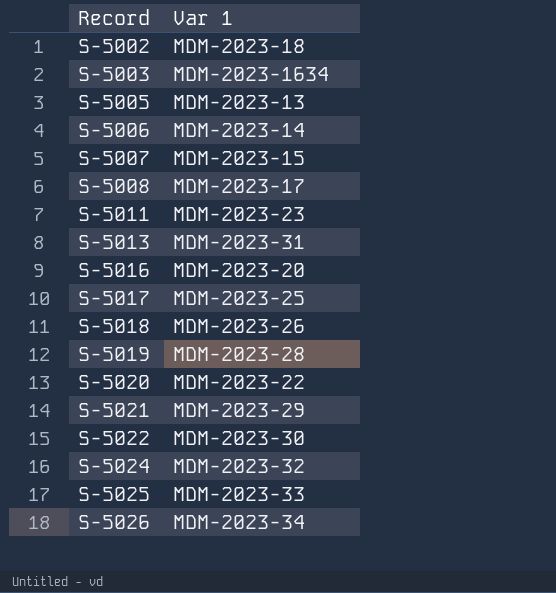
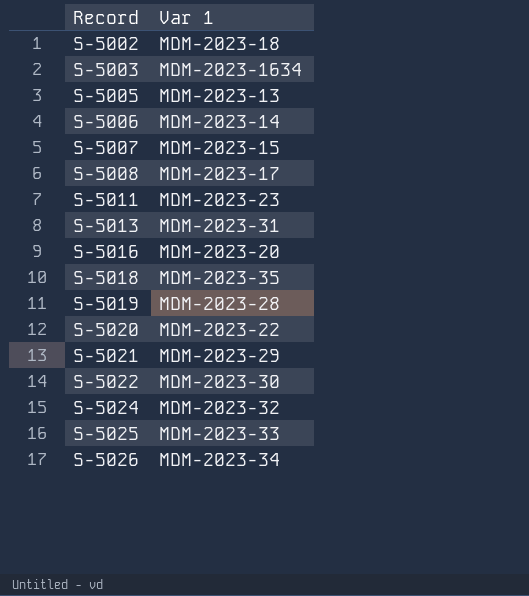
row S-5017: MDM-2023-25 -> none
S-5018 | Var 1: MDM-2023-26 -> MDM-2023-35

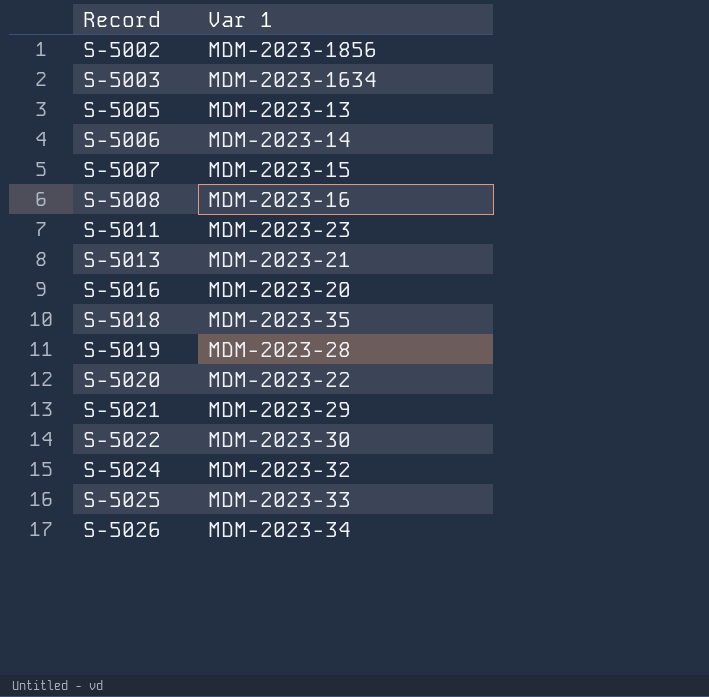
S-5002 | Var 1: MDM-2023-18 -> MDM-2023-1856
S-5008 | Var 1: MDM-2023-17 -> MDM-2023-16
S-5013 | Var 1: MDM-2023-31 -> MDM-2023-21

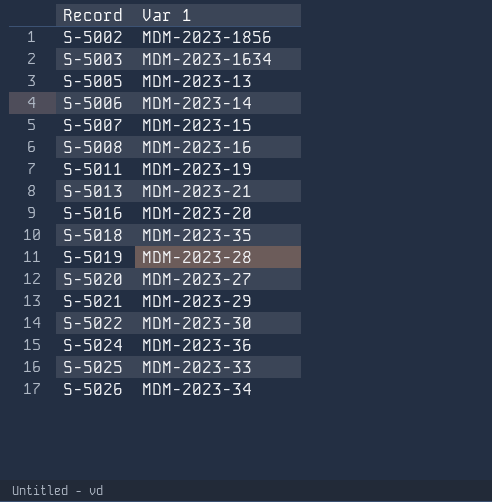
S-5011 | Var 1: MDM-2023-23 -> MDM-2023-19
S-5020 | Var 1: MDM-2023-22 -> MDM-2023-27
S-5024 | Var 1: MDM-2023-32 -> MDM-2023-36

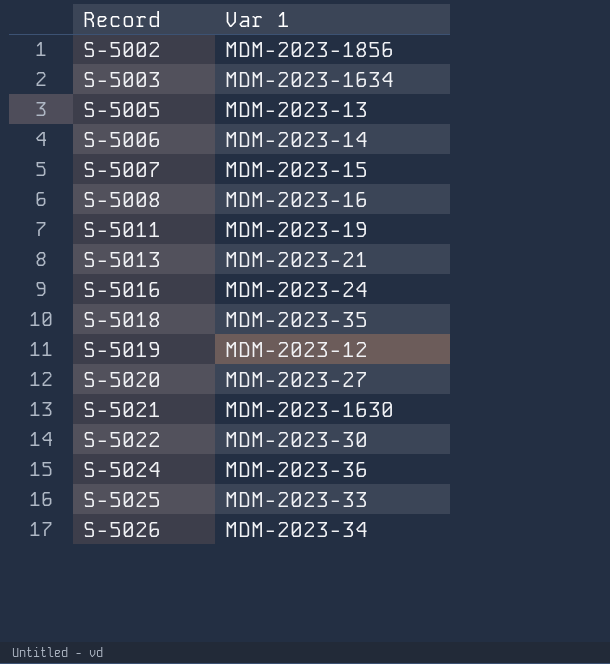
S-5016 | Var 1: MDM-2023-20 -> MDM-2023-24
S-5019 | Var 1: MDM-2023-28 -> MDM-2023-12
S-5021 | Var 1: MDM-2023-29 -> MDM-2023-1630

